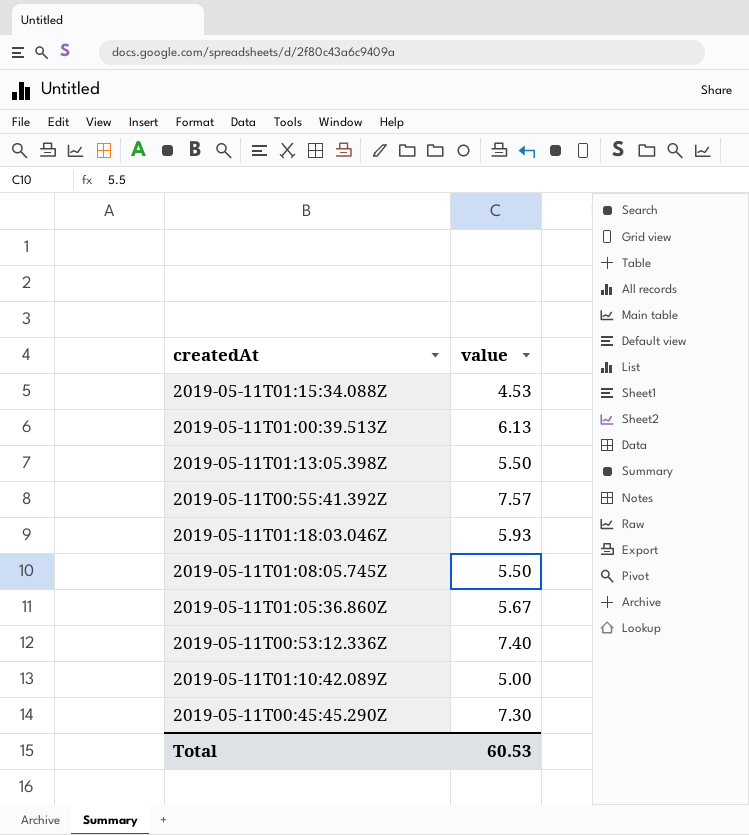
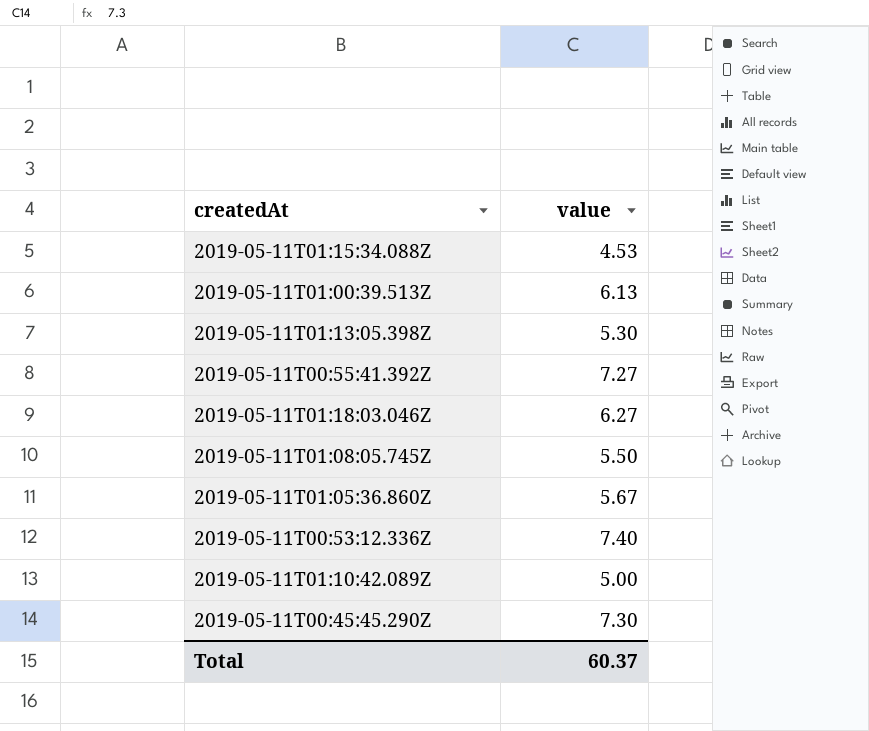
2019-05-11T01:13:05.398Z | value: 5.50 -> 5.30
2019-05-11T00:55:41.392Z | value: 7.57 -> 7.27
2019-05-11T01:18:03.046Z | value: 5.93 -> 6.27
Total | value: 60.53 -> 60.37

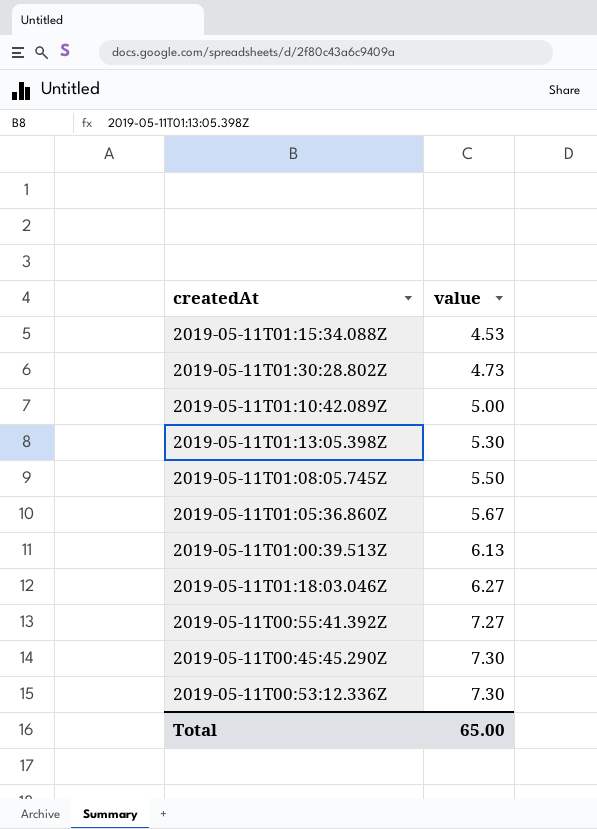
row order: none -> value ascending
row 2019-05-11T01:30:28.802Z: none -> 4.73
2019-05-11T00:53:12.336Z | value: 7.40 -> 7.30
Total | value: 60.37 -> 65.00

